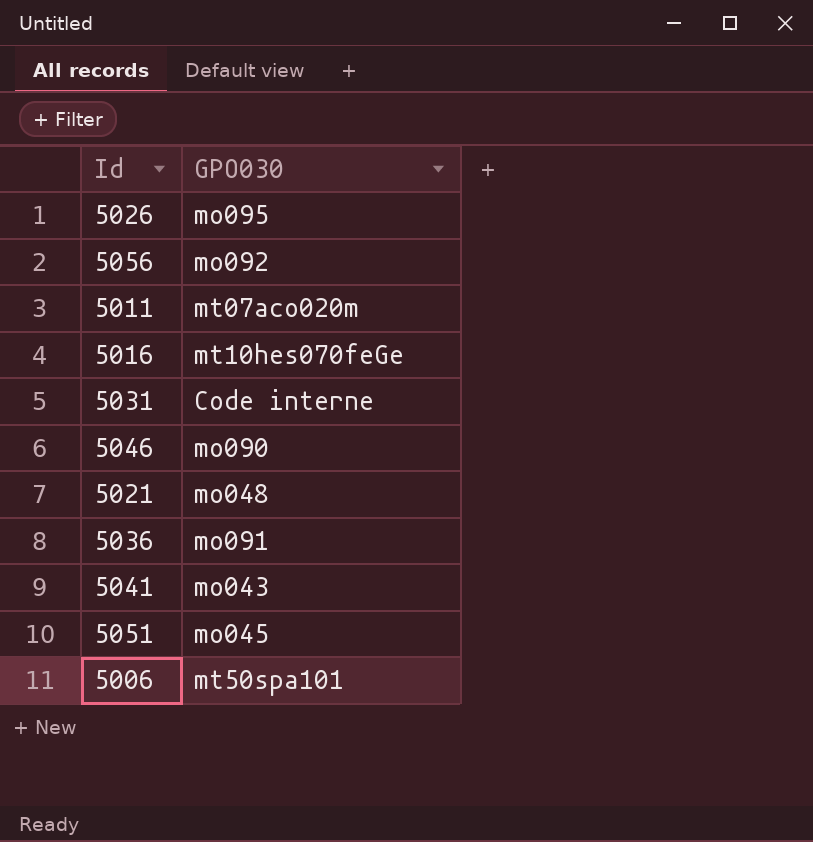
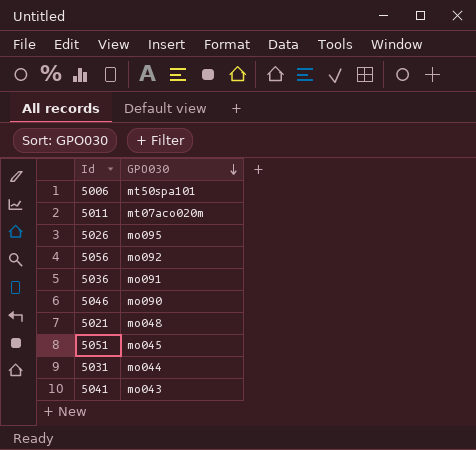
row order: none -> GPO030 descending
row 5016: mt10hes070feGe -> none
5031 | GPO030: Code interne -> mo044

